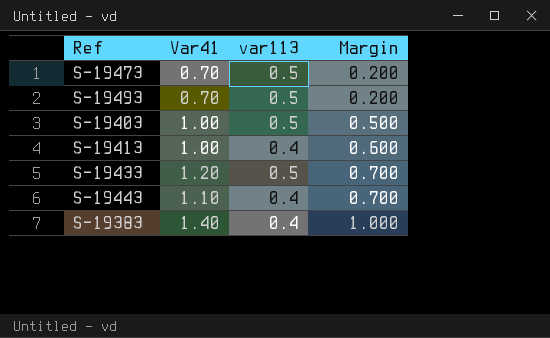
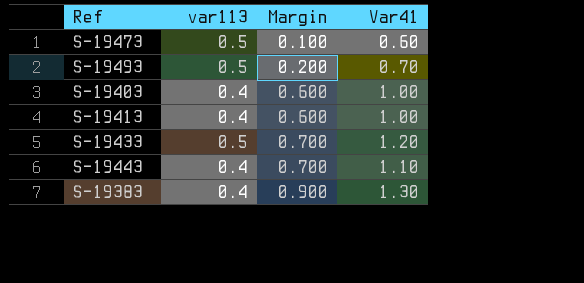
column Var41 | position: 2 -> 4
S-19473 | Margin: 0.200 -> 0.100
S-19473 | Var41: 0.70 -> 0.60
S-19403 | var113: 0.5 -> 0.4
S-19403 | Margin: 0.500 -> 0.600
S-19383 | Margin: 1.000 -> 0.900
S-19383 | Var41: 1.40 -> 1.30

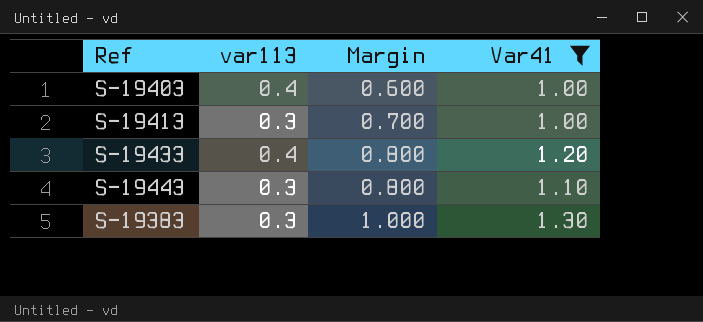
filter: none -> Var41 >= 1.00
S-19413 | var113: 0.4 -> 0.3
S-19413 | Margin: 0.600 -> 0.700
S-19433 | var113: 0.5 -> 0.4
S-19433 | Margin: 0.700 -> 0.800
S-19443 | var113: 0.4 -> 0.3
S-19443 | Margin: 0.700 -> 0.800
S-19383 | var113: 0.4 -> 0.3
S-19383 | Margin: 0.900 -> 1.000

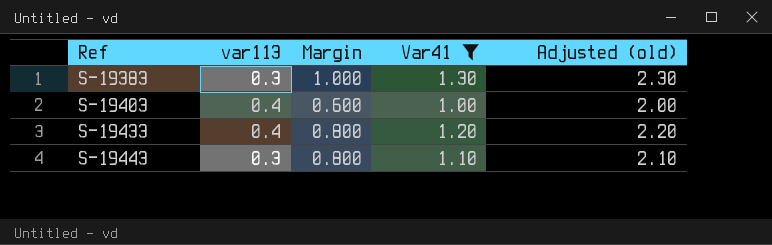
row order: Margin ascending -> Ref ascending
column Adjusted (old) | formula: none -> [Var41] + 1
row S-19413: 0.3 | 0.700 | 1.00 -> none

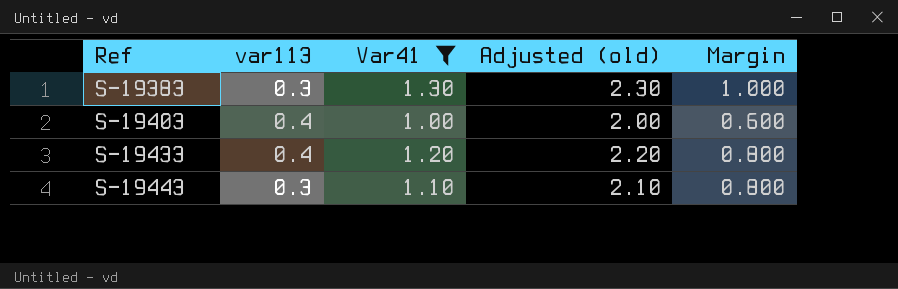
column Margin | position: 3 -> 5

